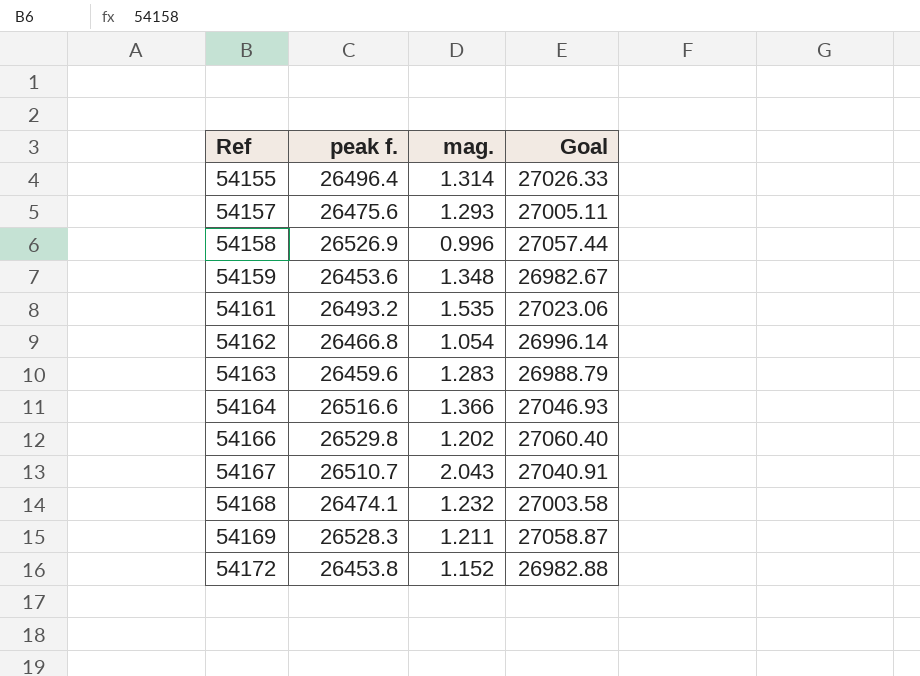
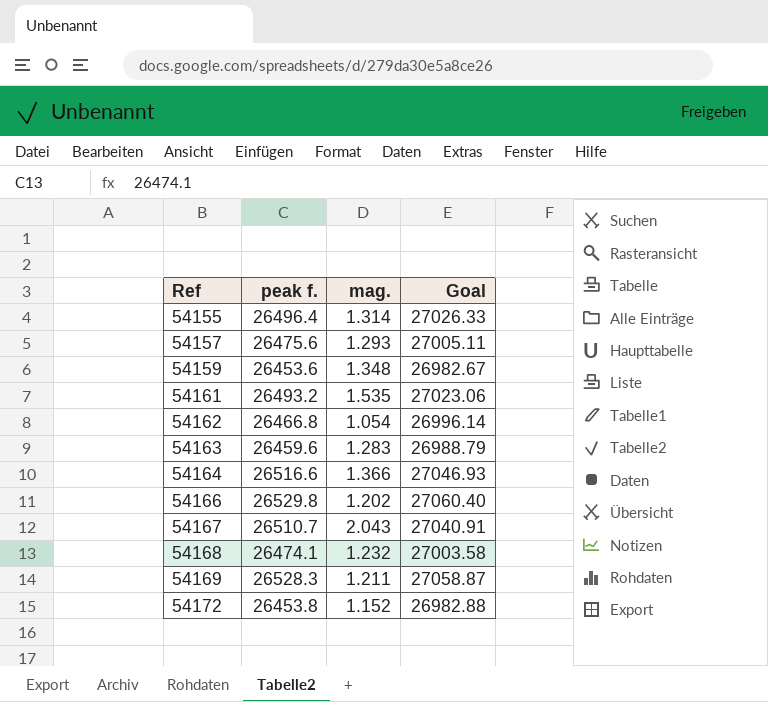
row 54158: 26526.9 | 0.996 | 27057.44 -> none

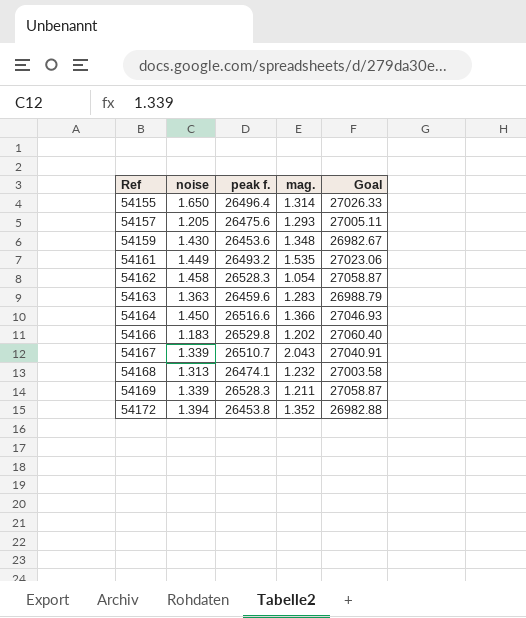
column noise | position: none -> 2
54162 | peak f.: 26466.8 -> 26528.3
54162 | Goal: 26996.14 -> 27058.87
54172 | mag.: 1.152 -> 1.352

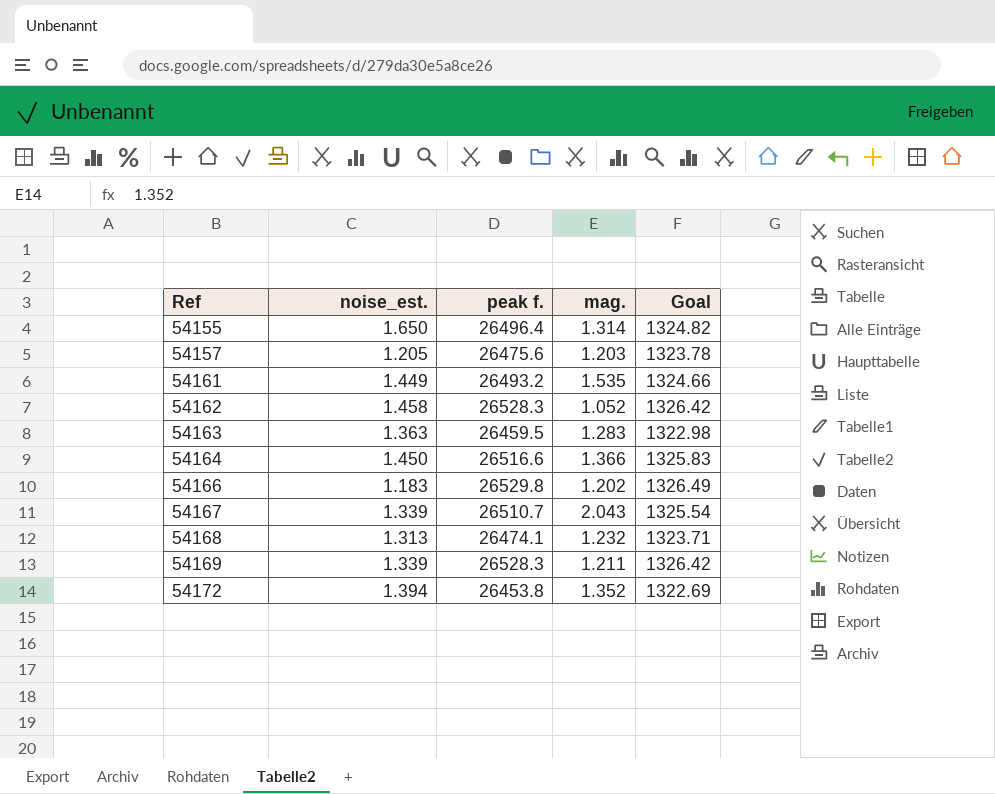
column name: noise -> noise_est.
column Goal | formula: [peak f.] * 1.02 -> [peak f.] * 0.05
row 54159: 1.430 | 26453.6 | 1.348 | 26982.67 -> none
54157 | mag.: 1.293 -> 1.203
54162 | mag.: 1.054 -> 1.052
54163 | peak f.: 26459.6 -> 26459.5

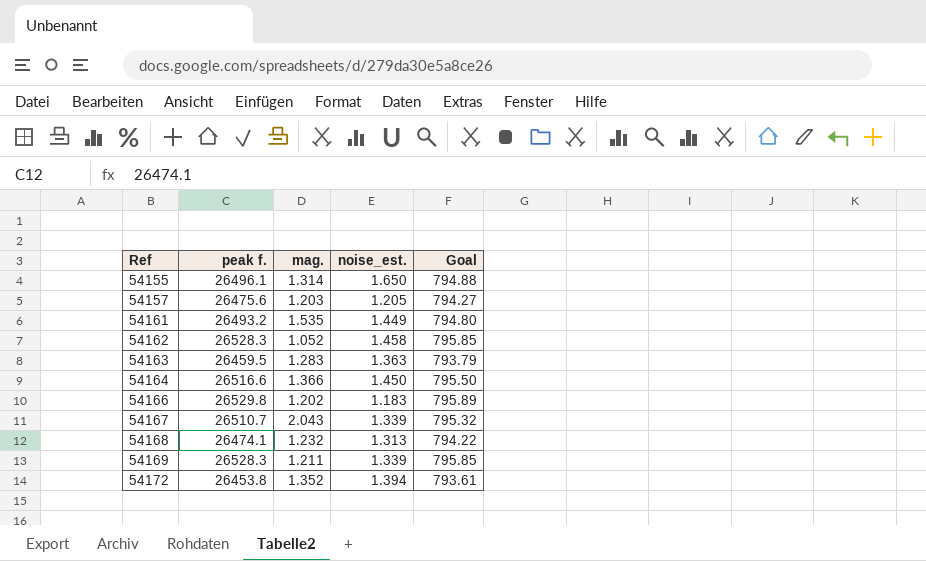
column noise_est. | position: 2 -> 4
column Goal | formula: [peak f.] * 0.05 -> [peak f.] * 0.03
54155 | peak f.: 26496.4 -> 26496.1

